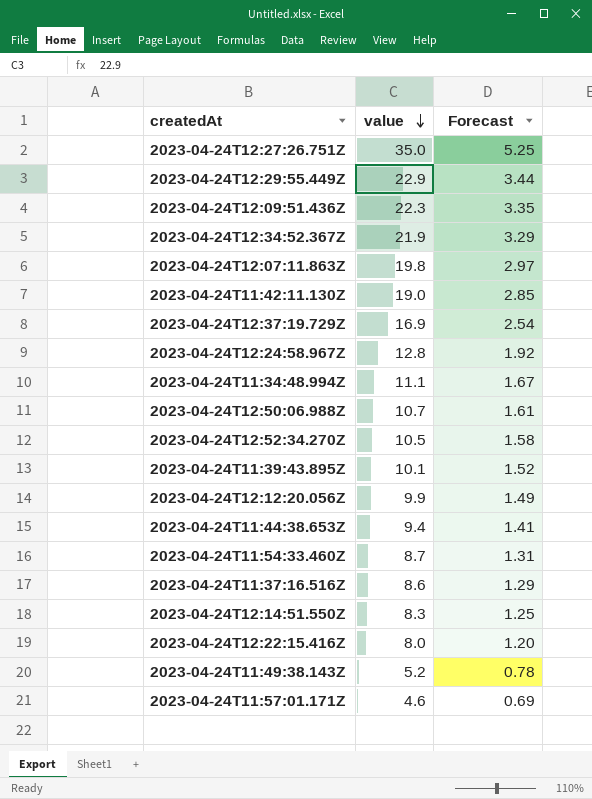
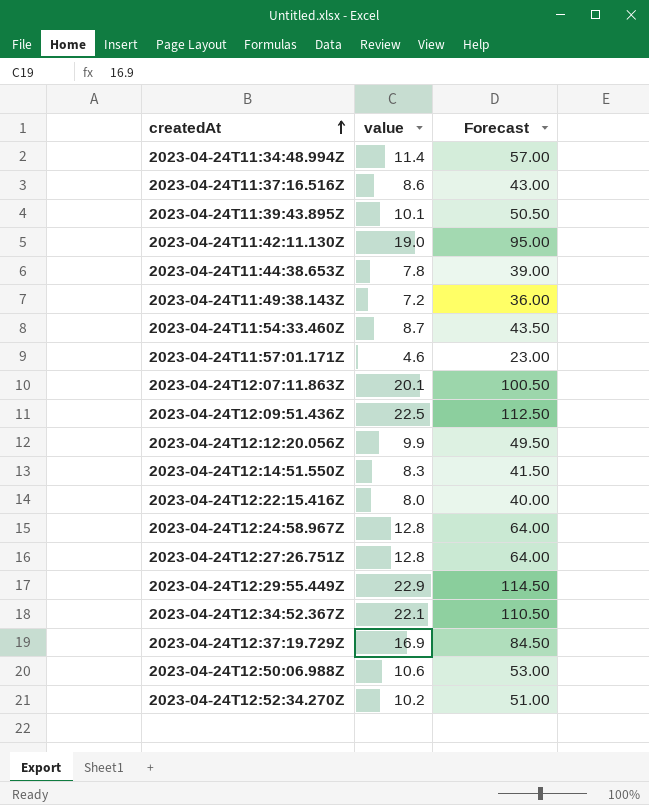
row order: value descending -> createdAt ascending
column Forecast | formula: [value] * 0.15 -> [value] * 5
2023-04-24T11:34:48.994Z | value: 11.1 -> 11.4
2023-04-24T11:44:38.653Z | value: 9.4 -> 7.8
2023-04-24T11:49:38.143Z | value: 5.2 -> 7.2
2023-04-24T12:07:11.863Z | value: 19.8 -> 20.1
2023-04-24T12:09:51.436Z | value: 22.3 -> 22.5
2023-04-24T12:27:26.751Z | value: 35.0 -> 12.8
2023-04-24T12:34:52.367Z | value: 21.9 -> 22.1
2023-04-24T12:50:06.988Z | value: 10.7 -> 10.6
2023-04-24T12:52:34.270Z | value: 10.5 -> 10.2

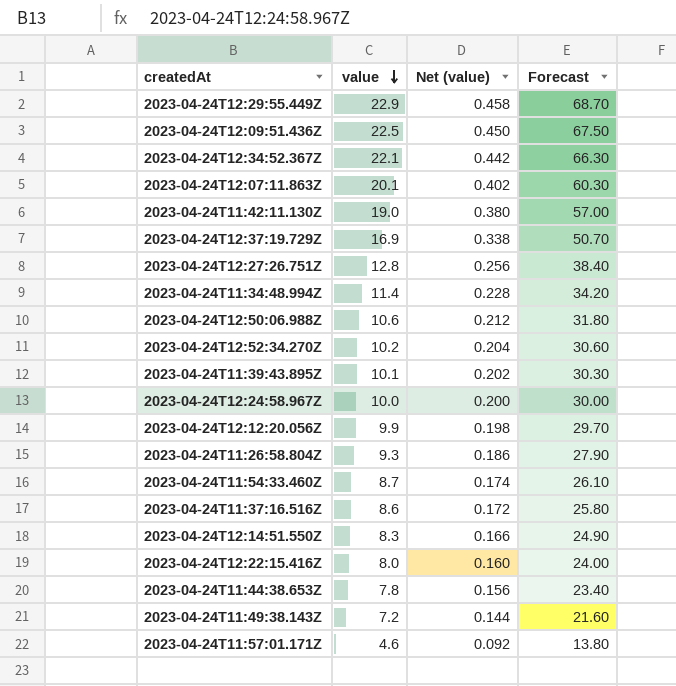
row order: createdAt ascending -> value descending
column Net (value) | formula: none -> [value] * 0.02
column Forecast | formula: [value] * 5 -> [value] * 3
2023-04-24T12:24:58.967Z | value: 12.8 -> 10.0
row 2023-04-24T11:26:58.804Z: none -> 9.3 | 0.186 | 27.90

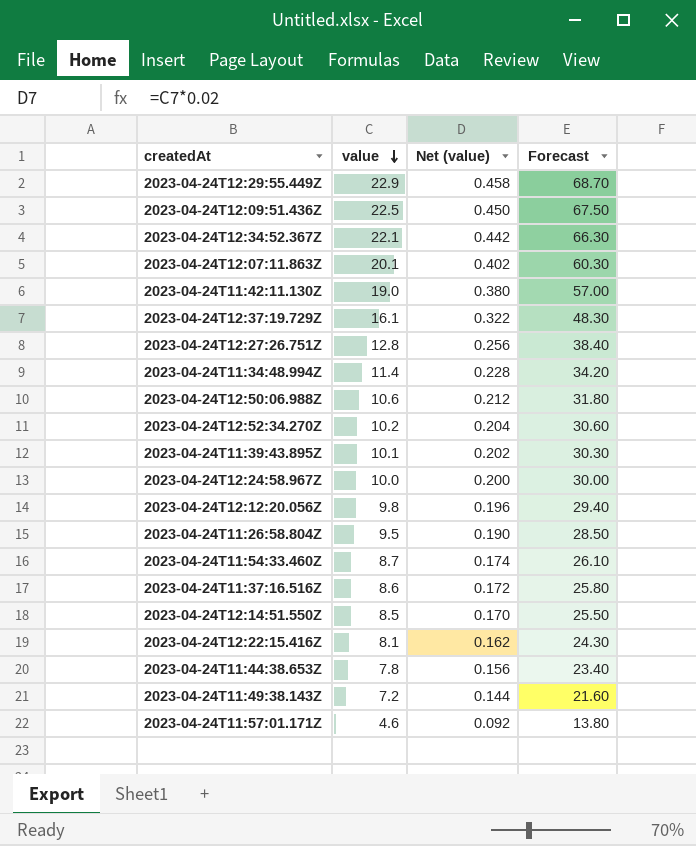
2023-04-24T12:37:19.729Z | value: 16.9 -> 16.1
2023-04-24T12:37:19.729Z | Net (value): 0.338 -> 0.322
2023-04-24T12:37:19.729Z | Forecast: 50.70 -> 48.30
2023-04-24T12:12:20.056Z | value: 9.9 -> 9.8
2023-04-24T12:12:20.056Z | Net (value): 0.198 -> 0.196
2023-04-24T12:12:20.056Z | Forecast: 29.70 -> 29.40
2023-04-24T11:26:58.804Z | value: 9.3 -> 9.5
2023-04-24T11:26:58.804Z | Net (value): 0.186 -> 0.190
2023-04-24T11:26:58.804Z | Forecast: 27.90 -> 28.50
2023-04-24T12:14:51.550Z | value: 8.3 -> 8.5
2023-04-24T12:14:51.550Z | Net (value): 0.166 -> 0.170
2023-04-24T12:14:51.550Z | Forecast: 24.90 -> 25.50
2023-04-24T12:22:15.416Z | value: 8.0 -> 8.1
2023-04-24T12:22:15.416Z | Net (value): 0.160 -> 0.162
2023-04-24T12:22:15.416Z | Forecast: 24.00 -> 24.30

